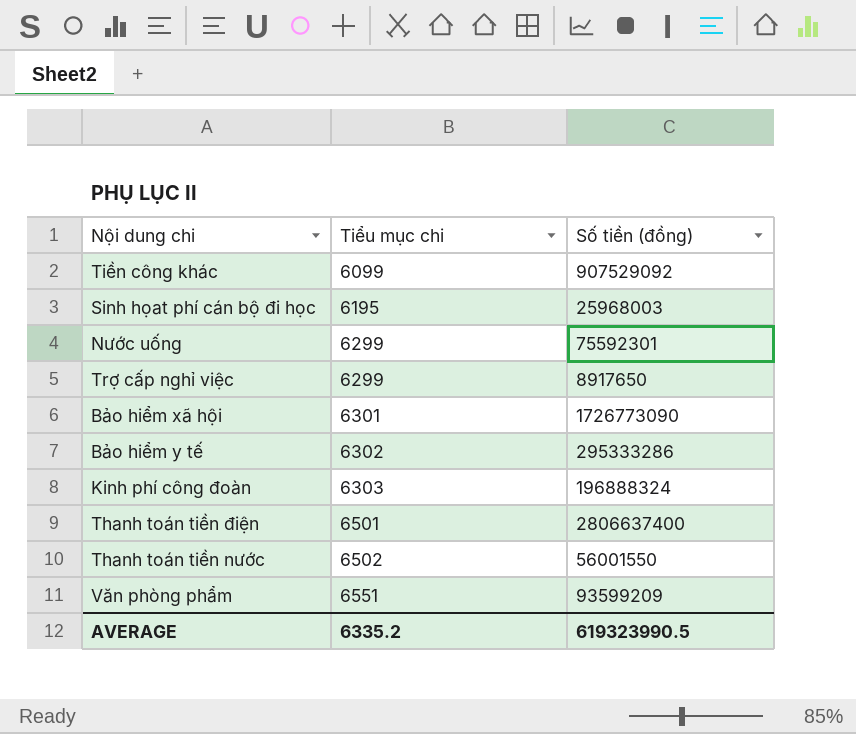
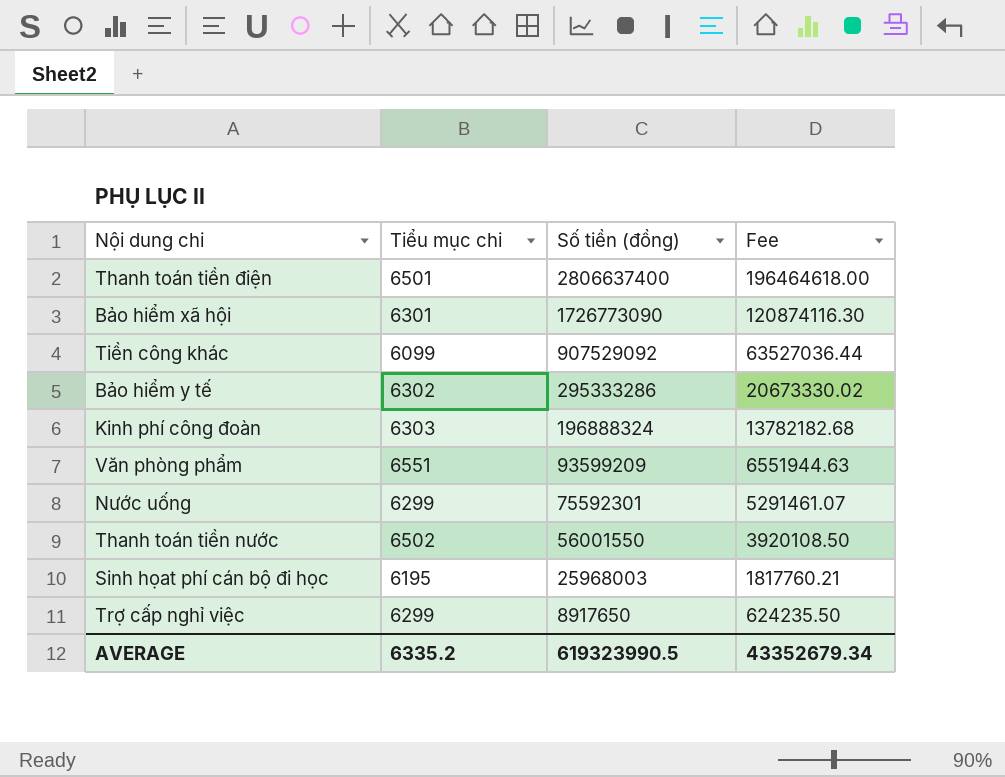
row order: Tiểu mục chi ascending -> Số tiền (đồng) descending
column Fee | formula: none -> [Số tiền (đồng)] * 0.07

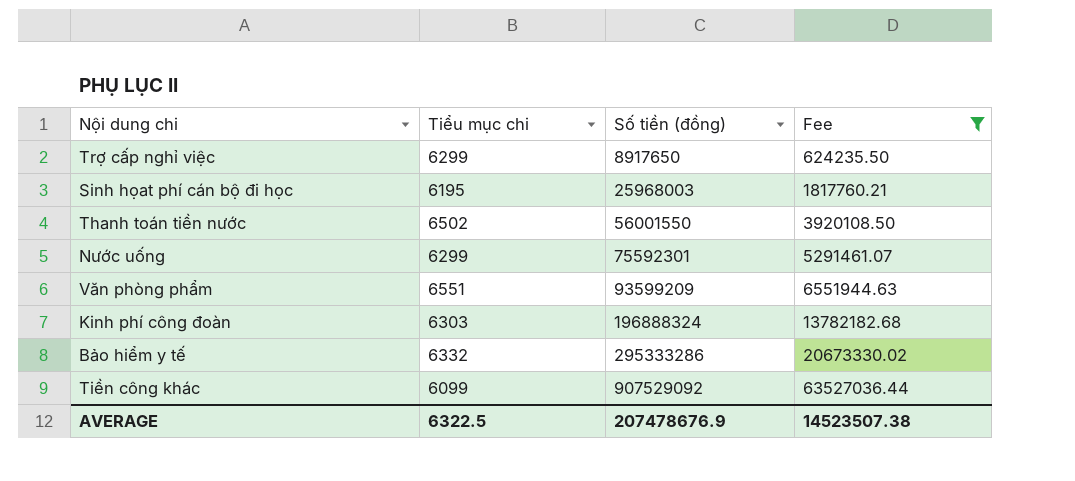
filter: none -> Fee <= 63527036.44
row order: Số tiền (đồng) descending -> Số tiền (đồng) ascending
Bảo hiểm y tế | Tiểu mục chi: 6302 -> 6332
AVERAGE | Tiểu mục chi: 6335.2 -> 6322.5
AVERAGE | Số tiền (đồng): 619323990.5 -> 207478676.9
AVERAGE | Fee: 43352679.34 -> 14523507.38

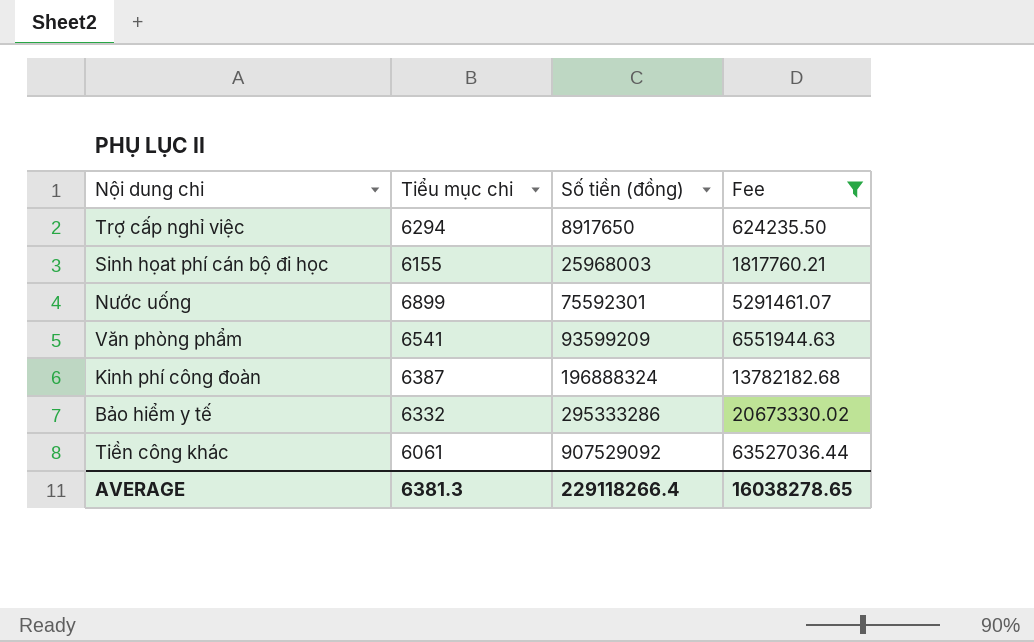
row Thanh toán tiền nước: 6502 | 56001550 | 3920108.50 -> none
Trợ cấp nghỉ việc | Tiểu mục chi: 6299 -> 6294
Sinh họat phí cán bộ đi học | Tiểu mục chi: 6195 -> 6155
Nước uống | Tiểu mục chi: 6299 -> 6899
Văn phòng phẩm | Tiểu mục chi: 6551 -> 6541
Kinh phí công đoàn | Tiểu mục chi: 6303 -> 6387
Tiền công khác | Tiểu mục chi: 6099 -> 6061
AVERAGE | Tiểu mục chi: 6322.5 -> 6381.3
AVERAGE | Số tiền (đồng): 207478676.9 -> 229118266.4
AVERAGE | Fee: 14523507.38 -> 16038278.65

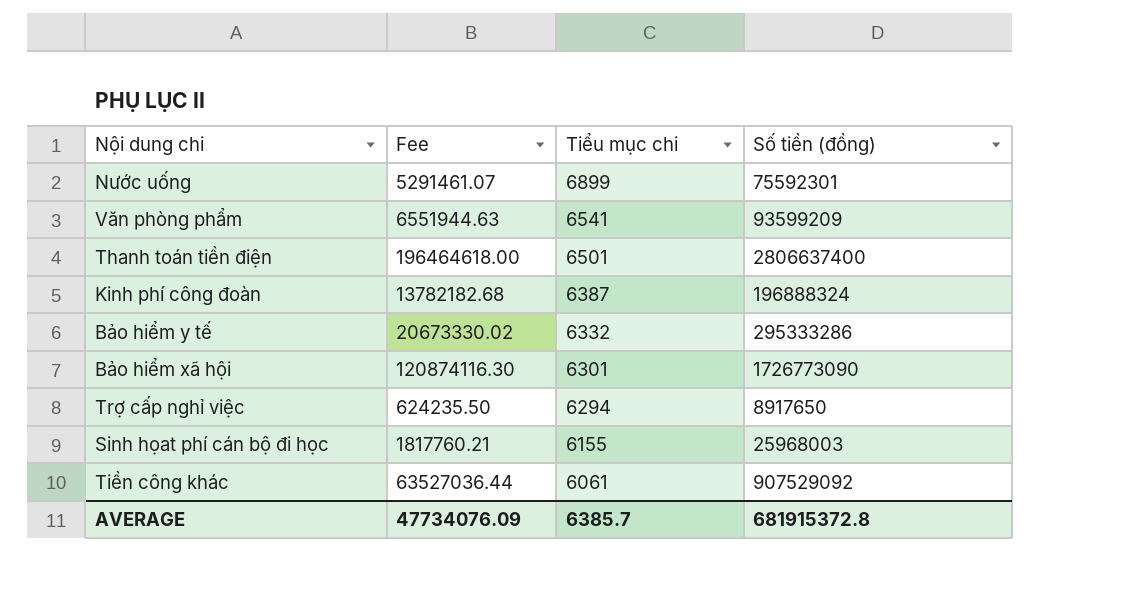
filter: Fee <= 63527036.44 -> none
row order: Số tiền (đồng) ascending -> Tiểu mục chi descending
column Fee | position: 4 -> 2
AVERAGE | Fee: 16038278.65 -> 47734076.09
AVERAGE | Tiểu mục chi: 6381.3 -> 6385.7
AVERAGE | Số tiền (đồng): 229118266.4 -> 681915372.8

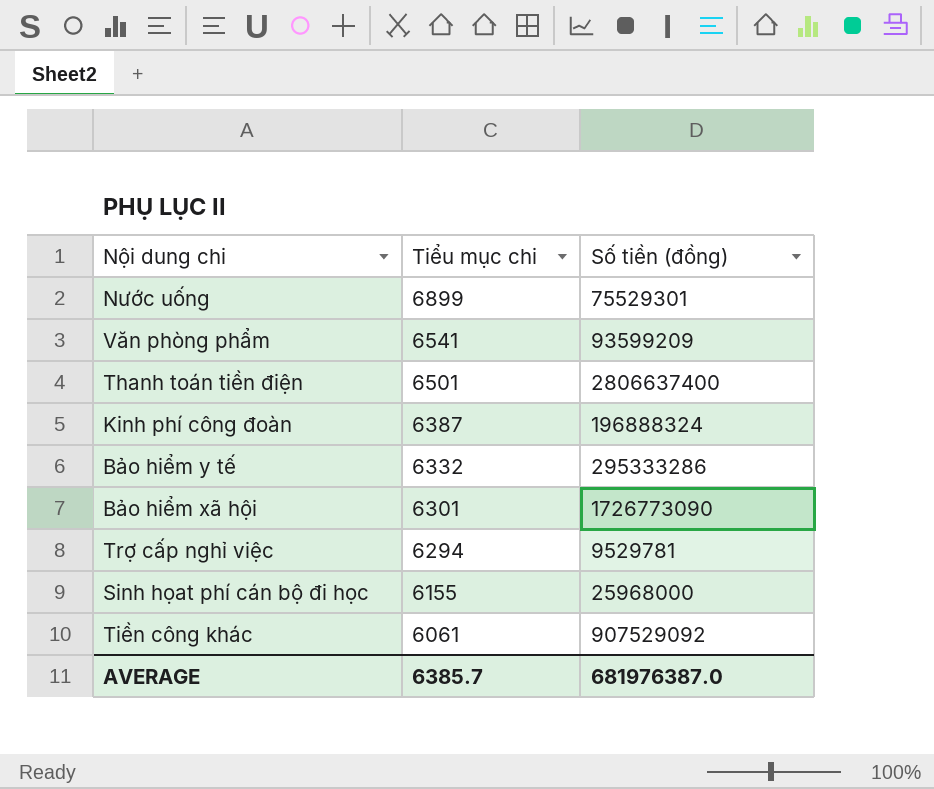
column Fee | formula: [Số tiền (đồng)] * 0.07 -> none
Nước uống | Số tiền (đồng): 75592301 -> 75529301
Trợ cấp nghỉ việc | Số tiền (đồng): 8917650 -> 9529781
Sinh họat phí cán bộ đi học | Số tiền (đồng): 25968003 -> 25968000
AVERAGE | Số tiền (đồng): 681915372.8 -> 681976387.0

